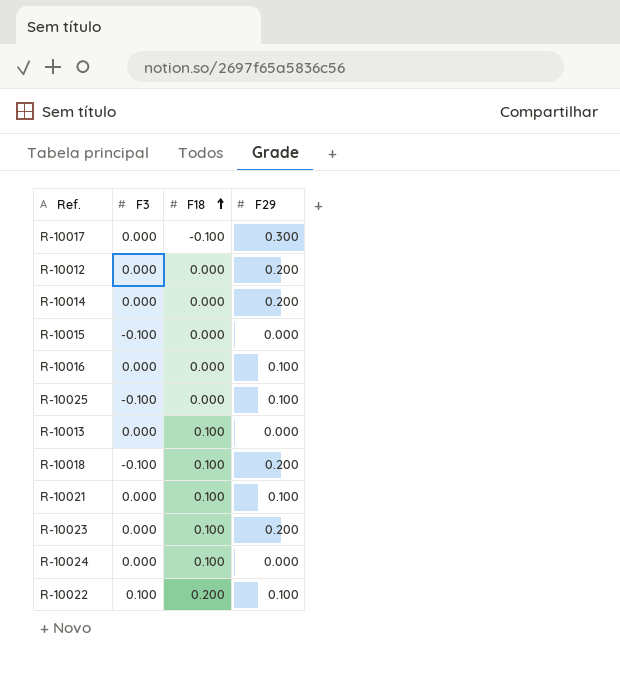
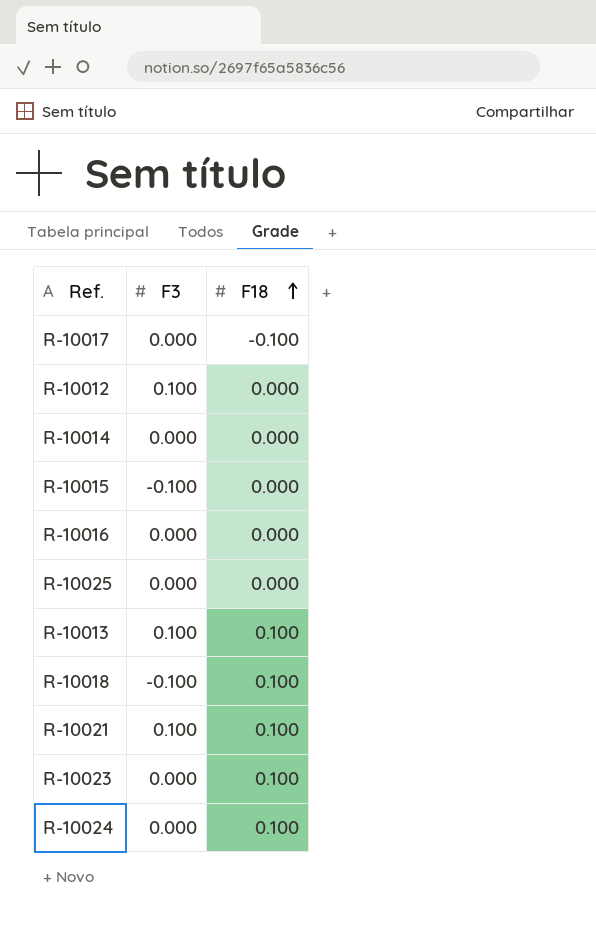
column F29 | position: 4 -> none
row R-10022: 0.100 | 0.200 | 0.100 -> none
R-10012 | F3: 0.000 -> 0.100
R-10025 | F3: -0.100 -> 0.000
R-10013 | F3: 0.000 -> 0.100
R-10021 | F3: 0.000 -> 0.100

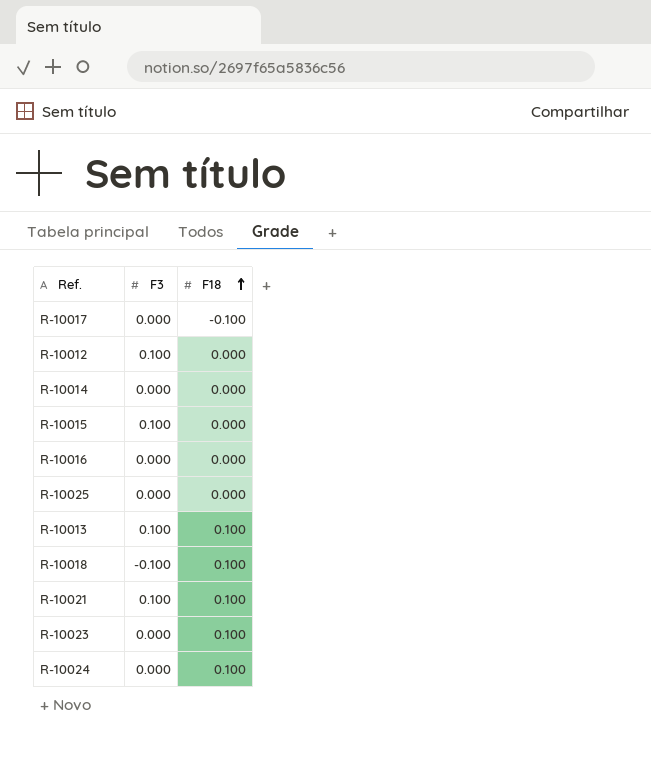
R-10015 | F3: -0.100 -> 0.100

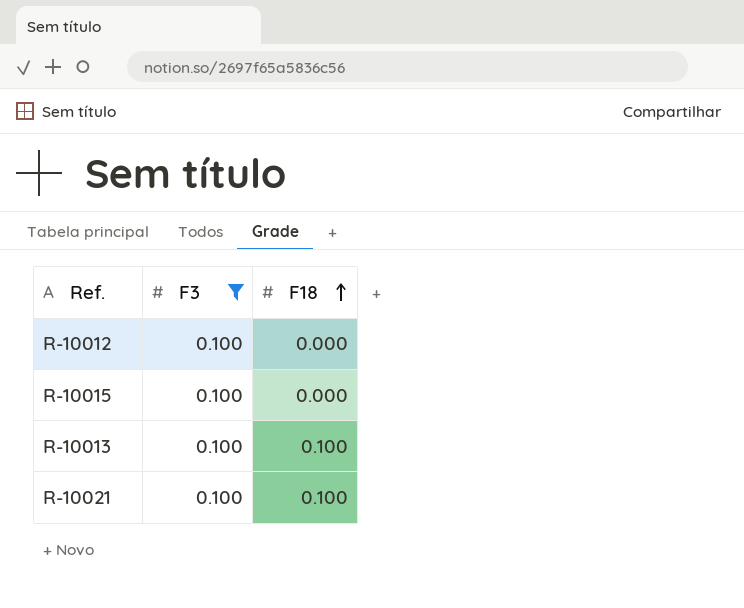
filter: none -> F3 = 0.100

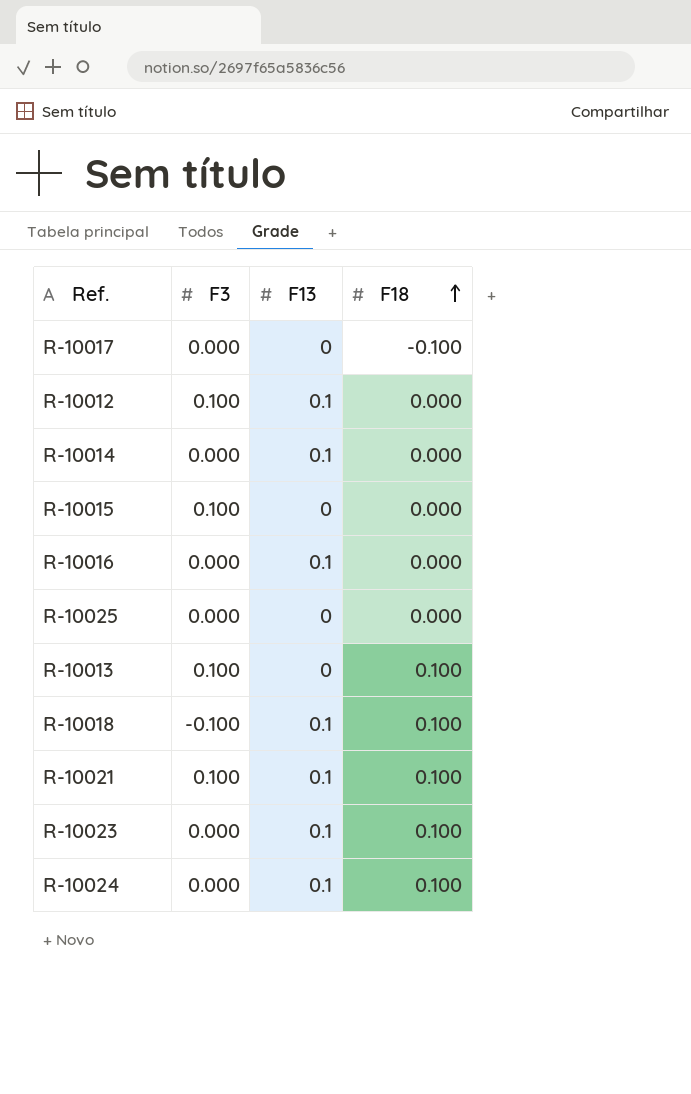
filter: F3 = 0.100 -> none
column F13 | position: none -> 3

